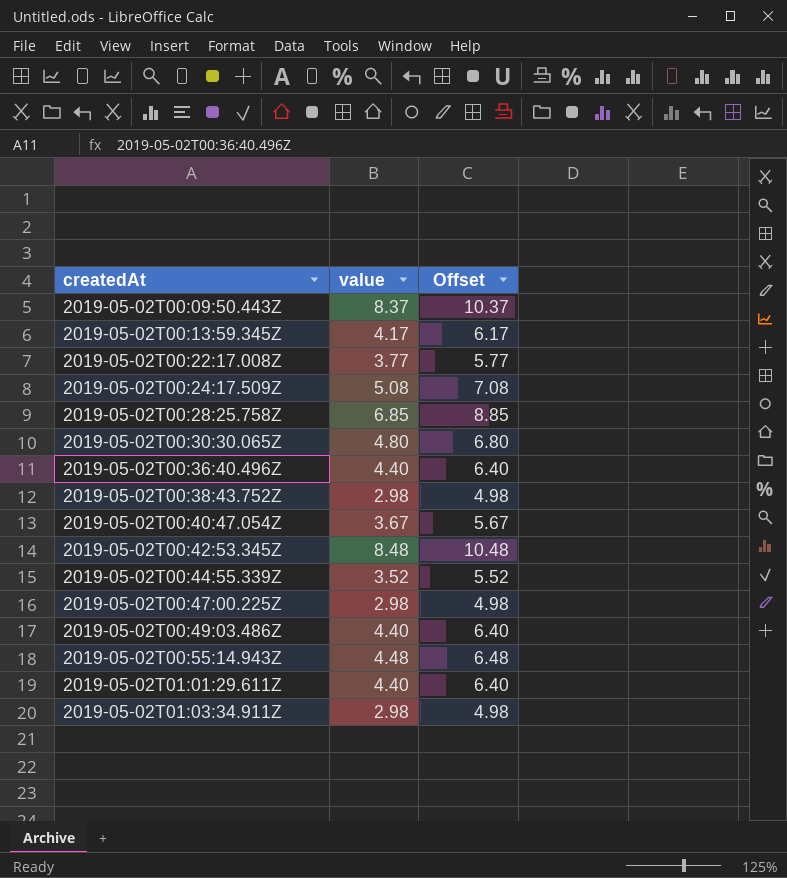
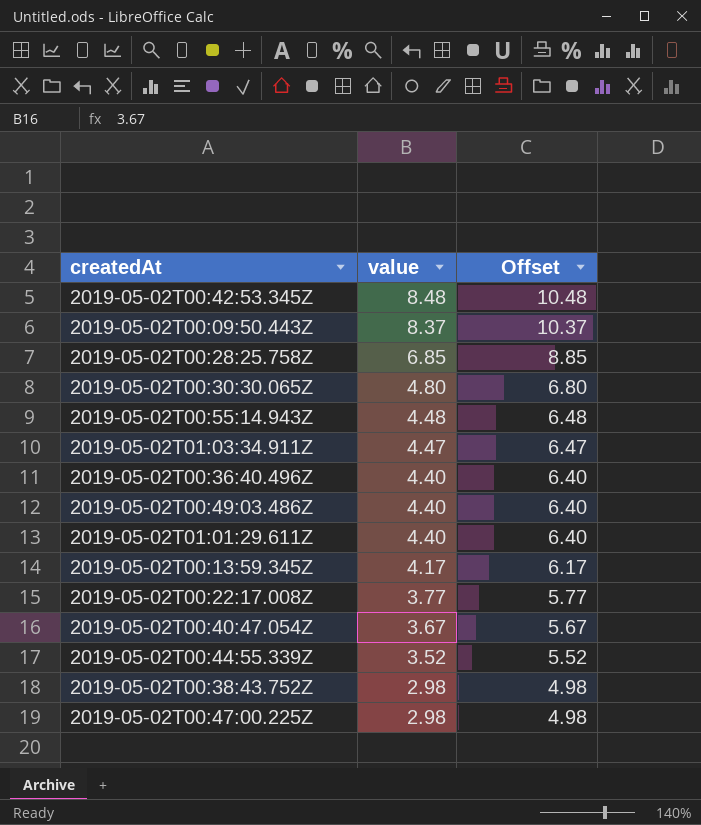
row order: createdAt ascending -> value descending
row 2019-05-02T00:24:17.509Z: 5.08 | 7.08 -> none
2019-05-02T01:03:34.911Z | value: 2.98 -> 4.47
2019-05-02T01:03:34.911Z | Offset: 4.98 -> 6.47

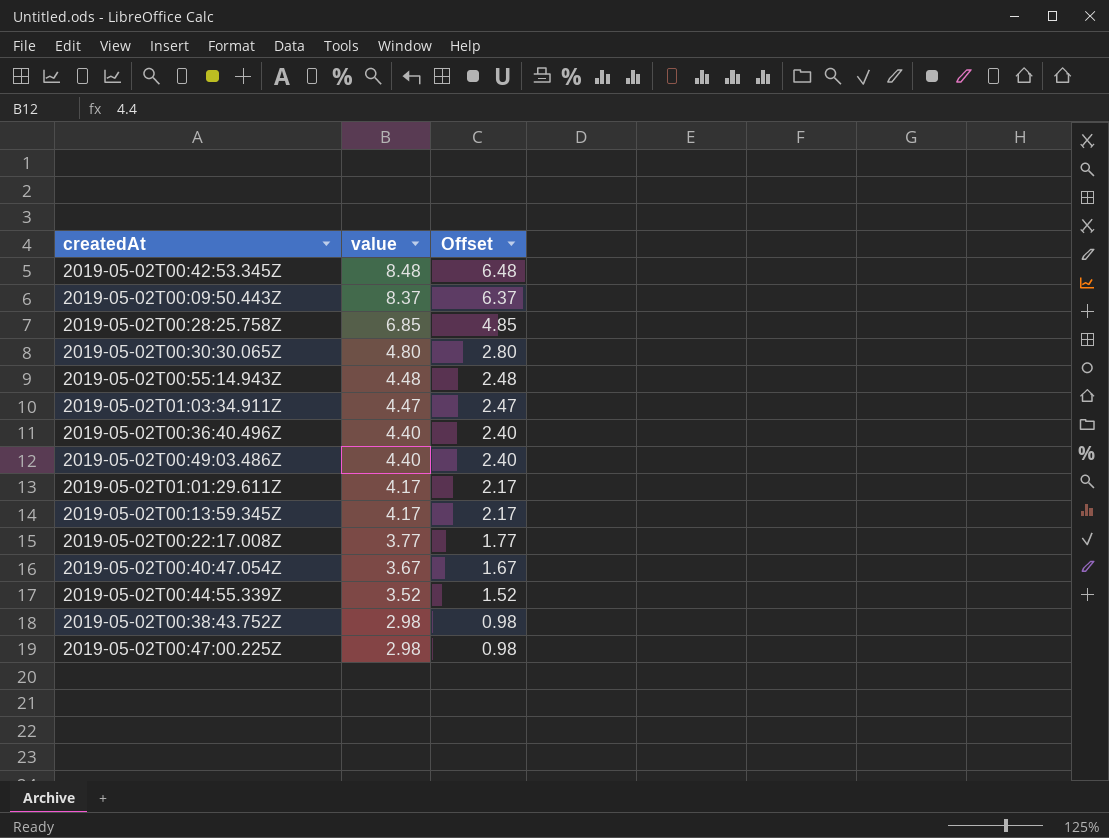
column Offset | formula: [value] + 2 -> [value] - 2
2019-05-02T01:01:29.611Z | value: 4.40 -> 4.17

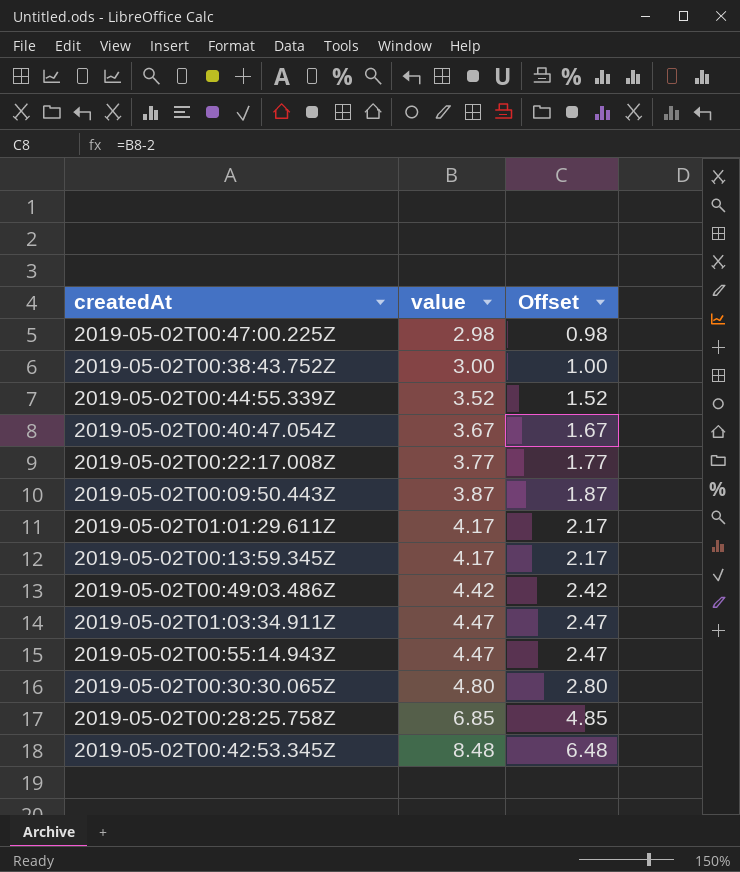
row order: value descending -> value ascending
row 2019-05-02T00:36:40.496Z: 4.40 | 2.40 -> none
2019-05-02T00:38:43.752Z | value: 2.98 -> 3.00
2019-05-02T00:38:43.752Z | Offset: 0.98 -> 1.00
2019-05-02T00:09:50.443Z | value: 8.37 -> 3.87
2019-05-02T00:09:50.443Z | Offset: 6.37 -> 1.87
2019-05-02T00:49:03.486Z | value: 4.40 -> 4.42
2019-05-02T00:49:03.486Z | Offset: 2.40 -> 2.42
2019-05-02T00:55:14.943Z | value: 4.48 -> 4.47
2019-05-02T00:55:14.943Z | Offset: 2.48 -> 2.47

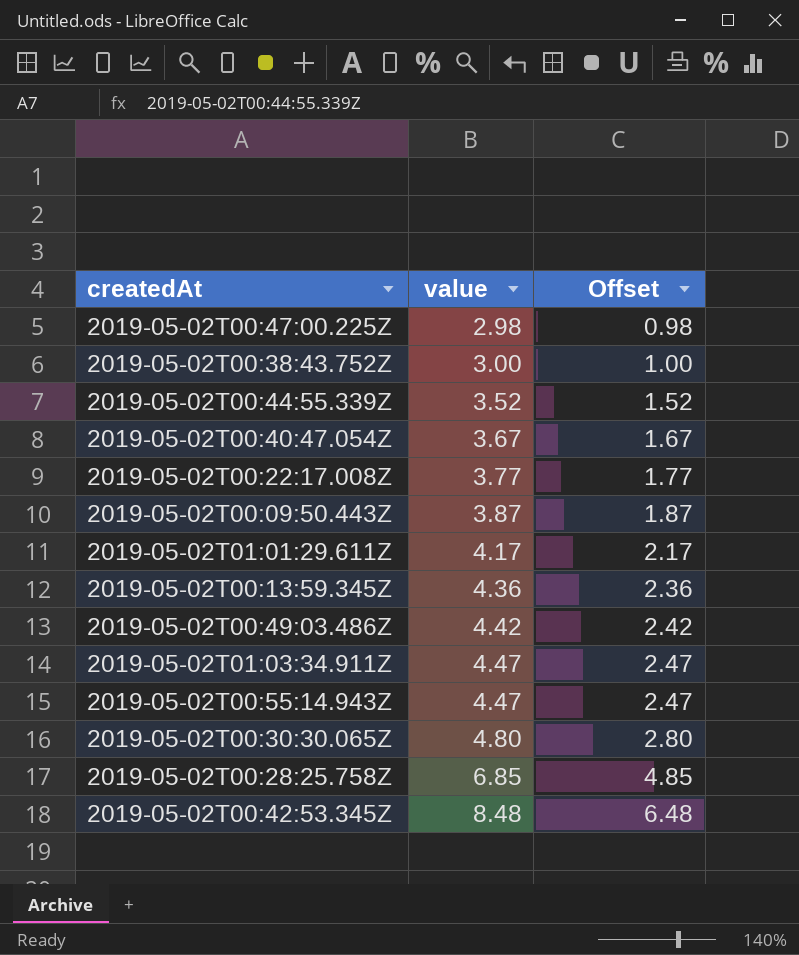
2019-05-02T00:13:59.345Z | value: 4.17 -> 4.36
2019-05-02T00:13:59.345Z | Offset: 2.17 -> 2.36

